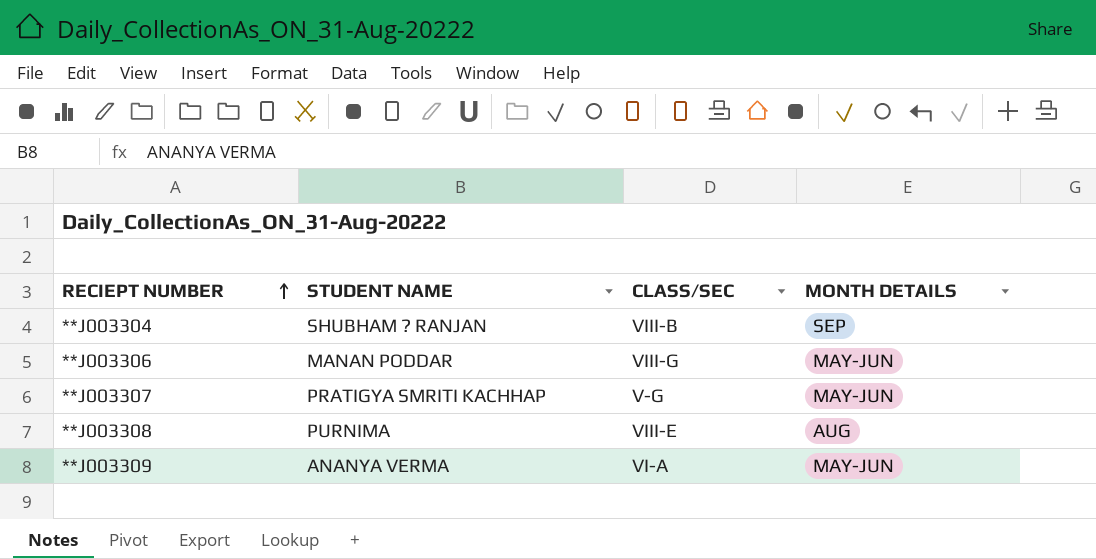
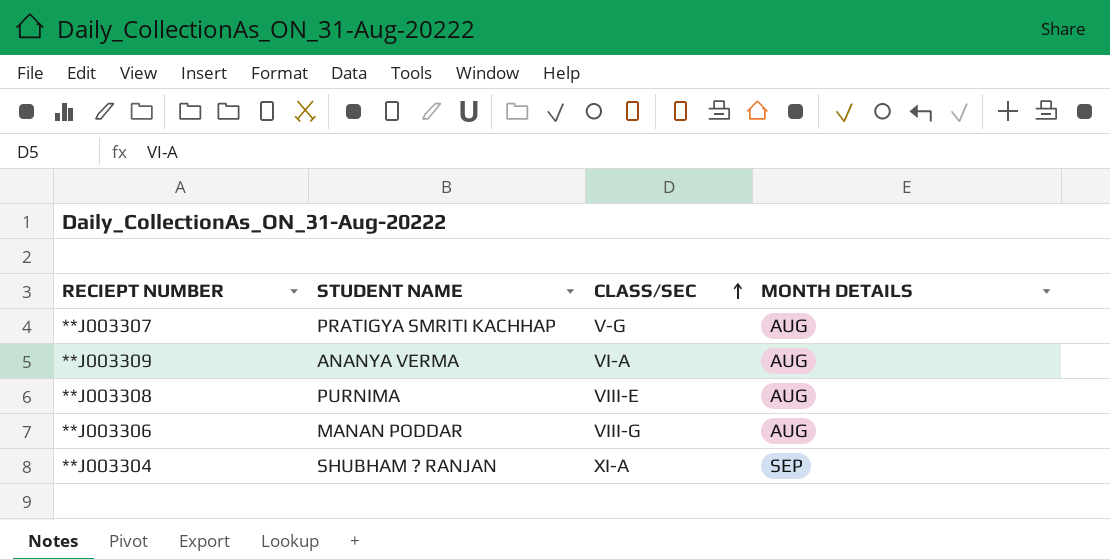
row order: RECIEPT NUMBER ascending -> CLASS/SEC ascending
**J003307 | MONTH DETAILS: MAY-JUN -> AUG
**J003309 | MONTH DETAILS: MAY-JUN -> AUG
**J003306 | MONTH DETAILS: MAY-JUN -> AUG
**J003304 | CLASS/SEC: VIII-B -> XI-A

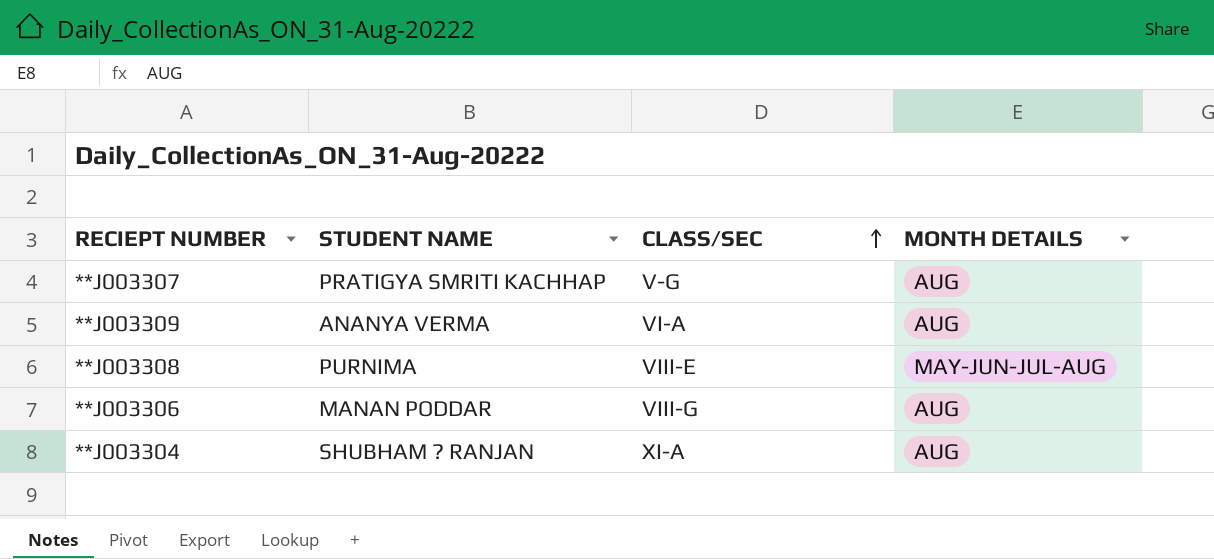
**J003308 | MONTH DETAILS: AUG -> MAY-JUN-JUL-AUG
**J003304 | MONTH DETAILS: SEP -> AUG

